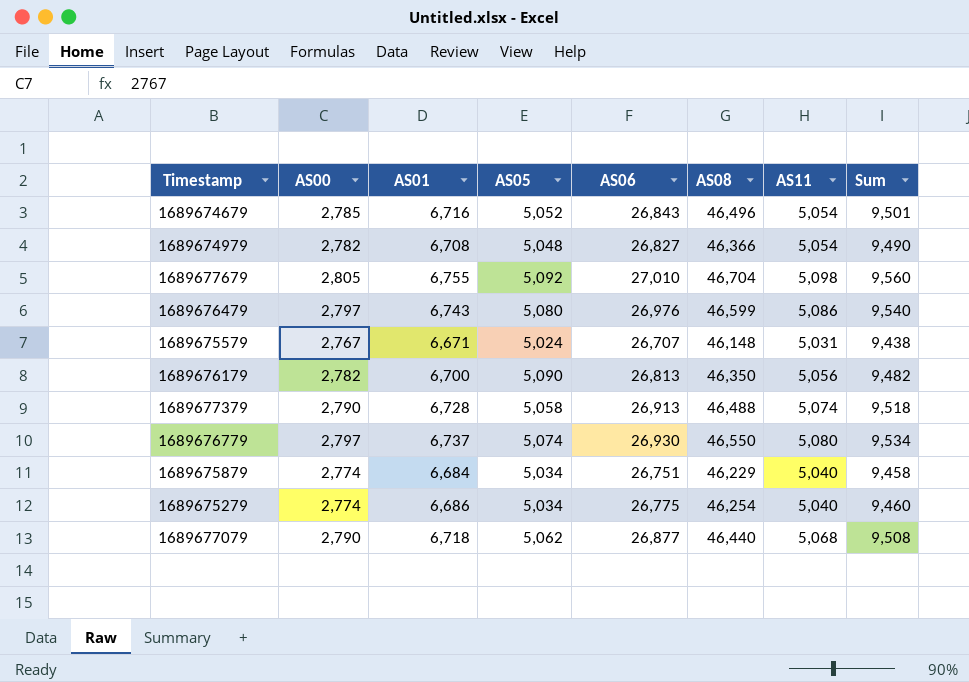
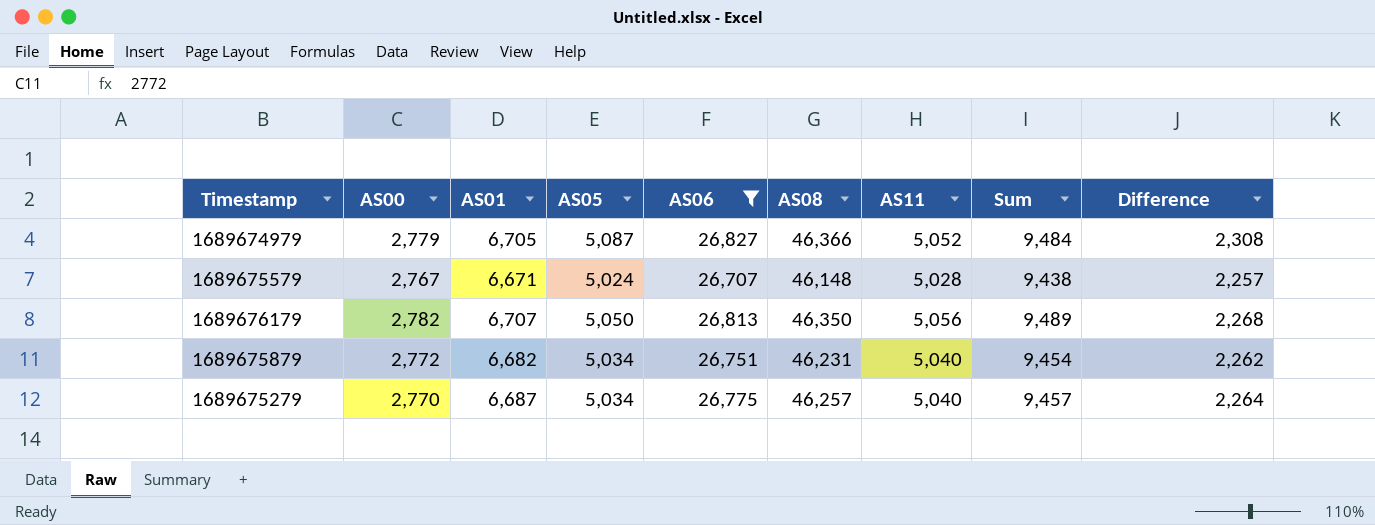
filter: none -> AS06 <= 26,827
column Difference | formula: none -> [AS05] - [AS00]
1689674979 | AS00: 2,782 -> 2,779
1689674979 | AS01: 6,708 -> 6,705
1689674979 | AS05: 5,048 -> 5,087
1689674979 | AS11: 5,054 -> 5,052
1689674979 | Sum: 9,490 -> 9,484
1689675579 | AS11: 5,031 -> 5,028
1689676179 | AS01: 6,700 -> 6,707
1689676179 | AS05: 5,090 -> 5,050
1689676179 | Sum: 9,482 -> 9,489
1689675879 | AS00: 2,774 -> 2,772
1689675879 | AS01: 6,684 -> 6,682
1689675879 | AS08: 46,229 -> 46,231
1689675879 | Sum: 9,458 -> 9,454
1689675279 | AS00: 2,774 -> 2,770
1689675279 | AS01: 6,686 -> 6,687
1689675279 | AS08: 46,254 -> 46,257
1689675279 | Sum: 9,460 -> 9,457

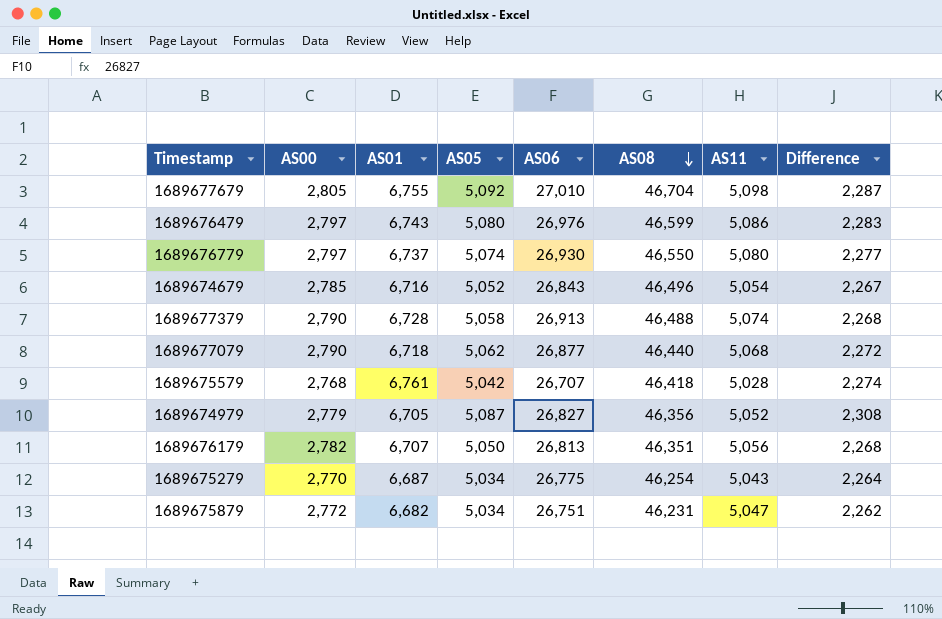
filter: AS06 <= 26,827 -> none
row order: none -> AS08 descending
column Sum | formula: [AS00] + [AS01] -> none
1689675579 | AS00: 2,767 -> 2,768
1689675579 | AS01: 6,671 -> 6,761
1689675579 | AS05: 5,024 -> 5,042
1689675579 | AS08: 46,148 -> 46,418
1689675579 | Difference: 2,257 -> 2,274
1689674979 | AS08: 46,366 -> 46,356
1689676179 | AS08: 46,350 -> 46,351
1689675279 | AS08: 46,257 -> 46,254
1689675279 | AS11: 5,040 -> 5,043
1689675879 | AS11: 5,040 -> 5,047

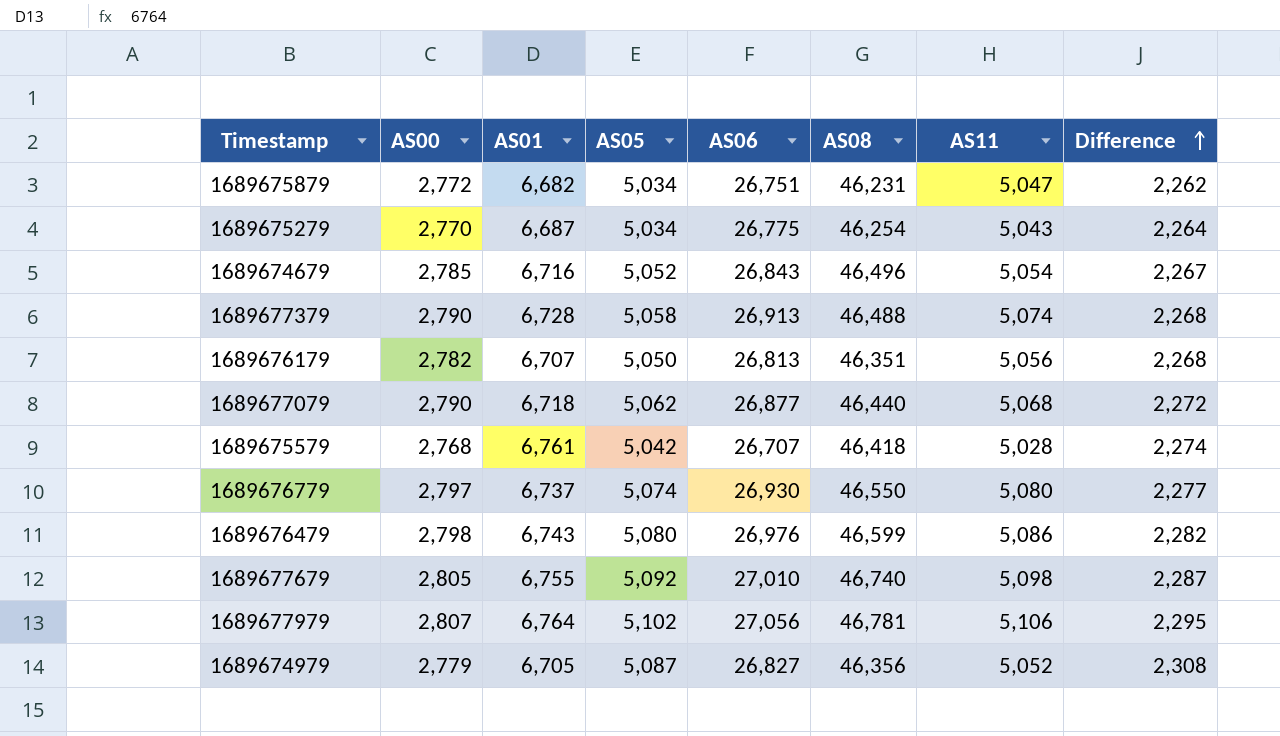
row order: AS08 descending -> Difference ascending
1689676479 | AS00: 2,797 -> 2,798
1689676479 | Difference: 2,283 -> 2,282
1689677679 | AS08: 46,704 -> 46,740
row 1689677979: none -> 2,807 | 6,764 | 5,102 | 27,056 | 46,781 | 5,106 | 2,295

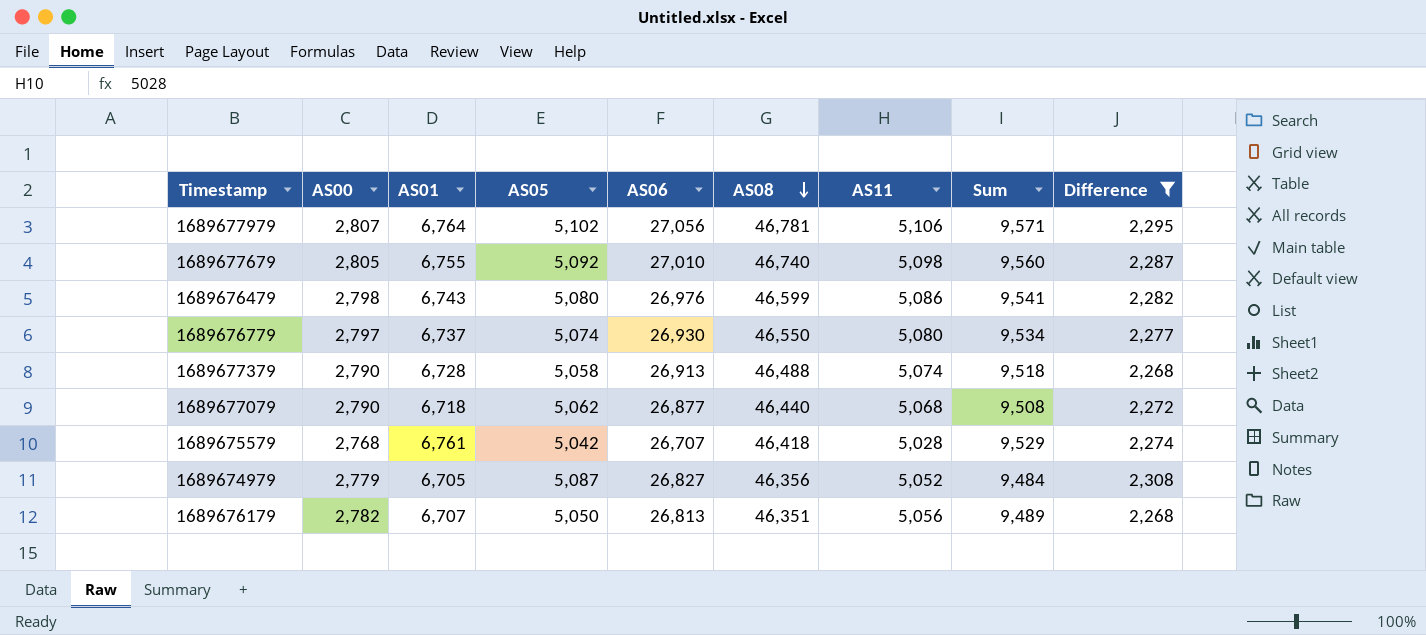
filter: none -> Difference >= 2,268
row order: Difference ascending -> AS08 descending
column Sum | formula: none -> [AS00] + [AS01]

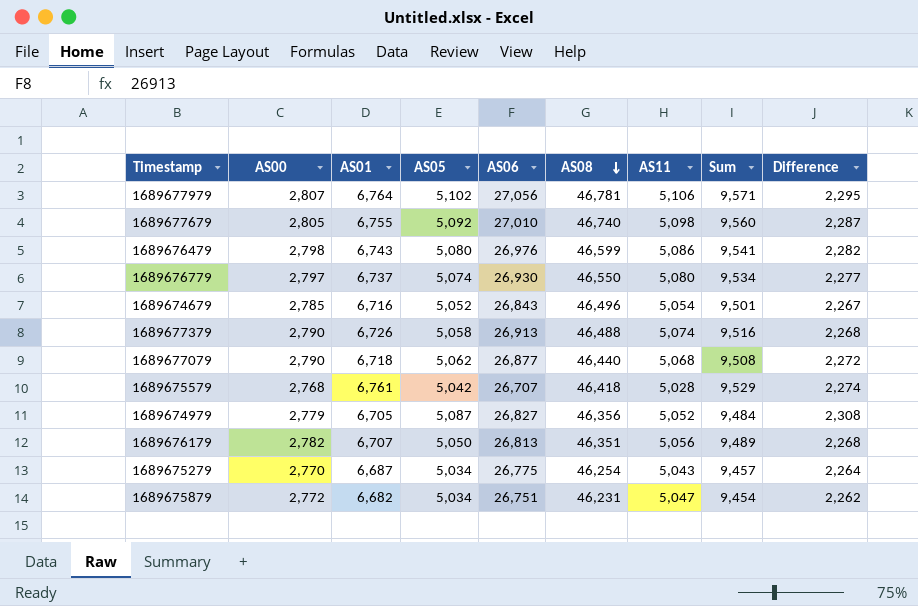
filter: Difference >= 2,268 -> none
1689677379 | AS01: 6,728 -> 6,726
1689677379 | Sum: 9,518 -> 9,516

